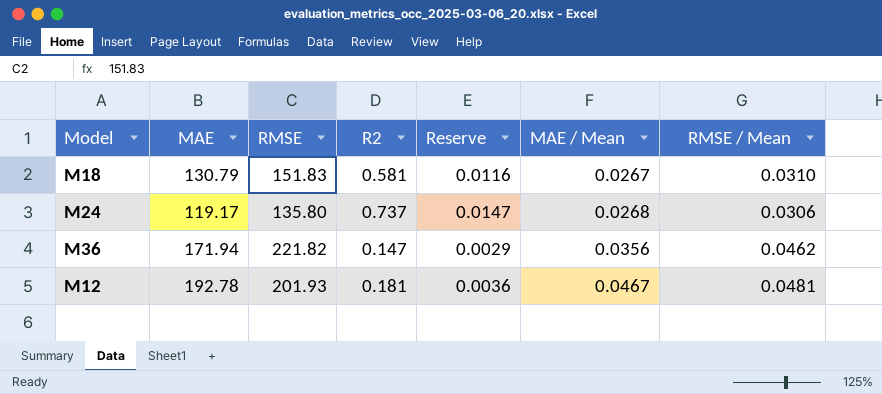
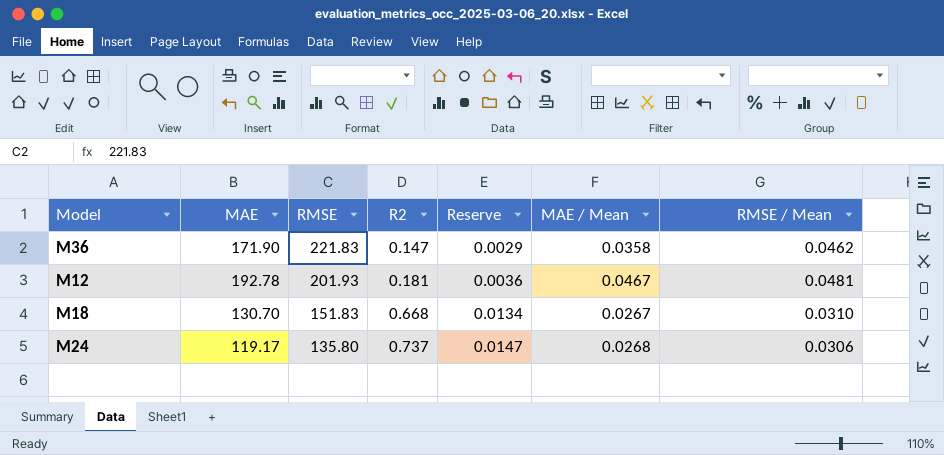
row order: MAE / Mean ascending -> RMSE descending
M36 | MAE: 171.94 -> 171.90
M36 | RMSE: 221.82 -> 221.83
M36 | MAE / Mean: 0.0356 -> 0.0358
M18 | MAE: 130.79 -> 130.70
M18 | R2: 0.581 -> 0.668
M18 | Reserve: 0.0116 -> 0.0134

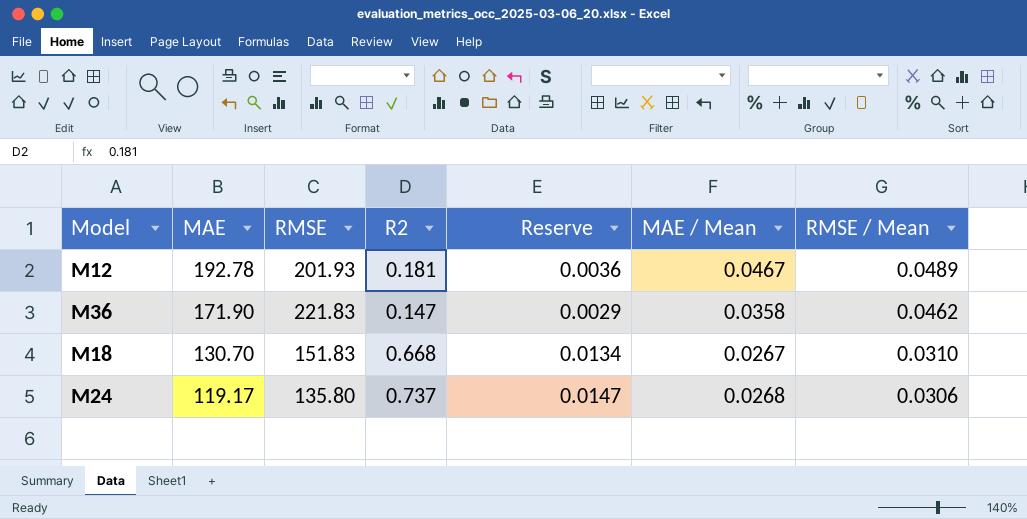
row order: RMSE descending -> MAE descending
M12 | RMSE / Mean: 0.0481 -> 0.0489

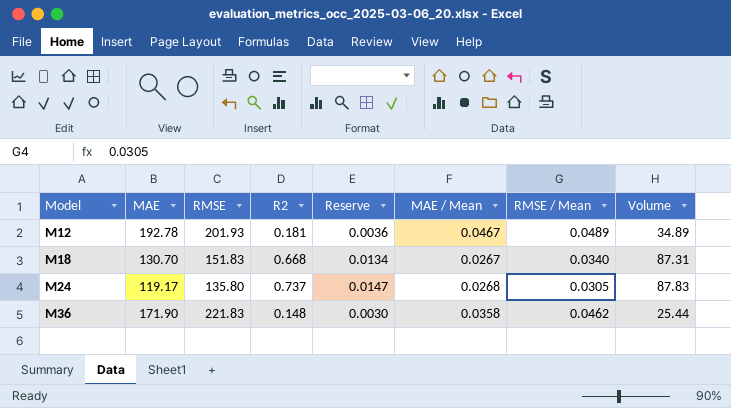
row order: MAE descending -> Model ascending
column Volume | formula: none -> [MAE] * [R2]
M18 | RMSE / Mean: 0.0310 -> 0.0340
M24 | RMSE / Mean: 0.0306 -> 0.0305
M36 | R2: 0.147 -> 0.148
M36 | Reserve: 0.0029 -> 0.0030

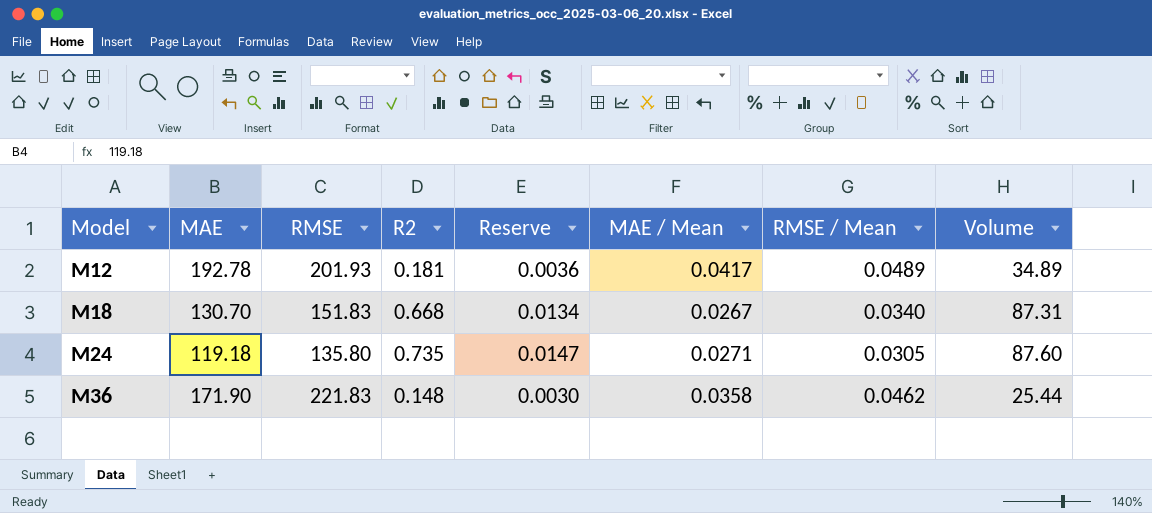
M12 | MAE / Mean: 0.0467 -> 0.0417
M24 | MAE: 119.17 -> 119.18
M24 | R2: 0.737 -> 0.735
M24 | MAE / Mean: 0.0268 -> 0.0271
M24 | Volume: 87.83 -> 87.60

